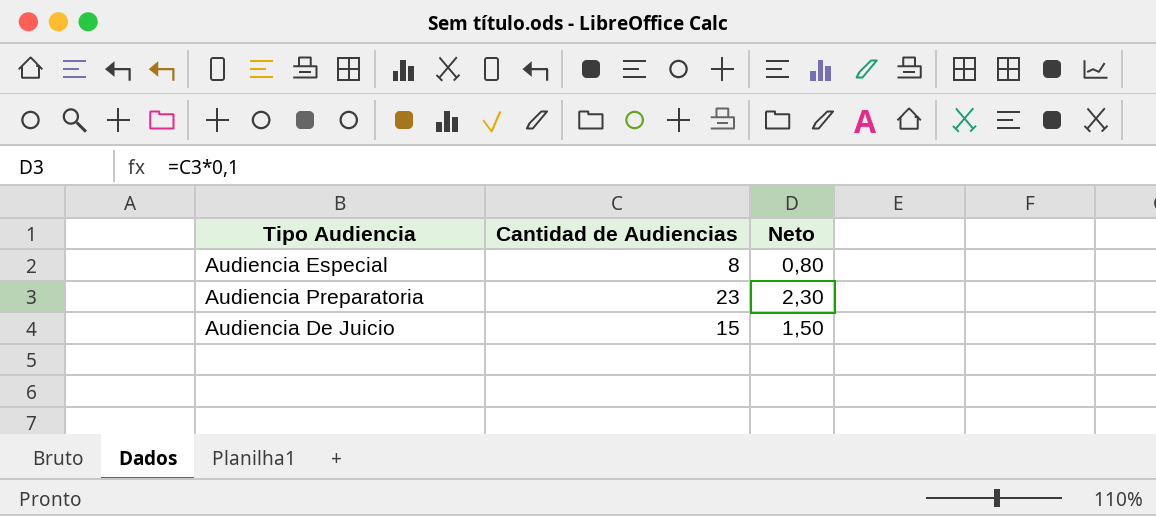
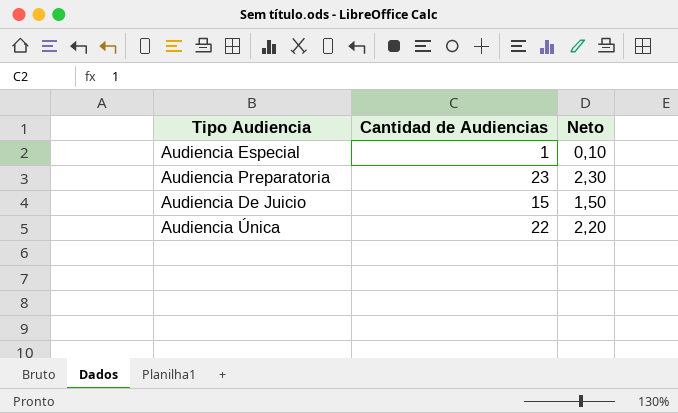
Audiencia Especial | Cantidad de Audiencias: 8 -> 1
Audiencia Especial | Neto: 0,80 -> 0,10
row Audiencia Única: none -> 22 | 2,20

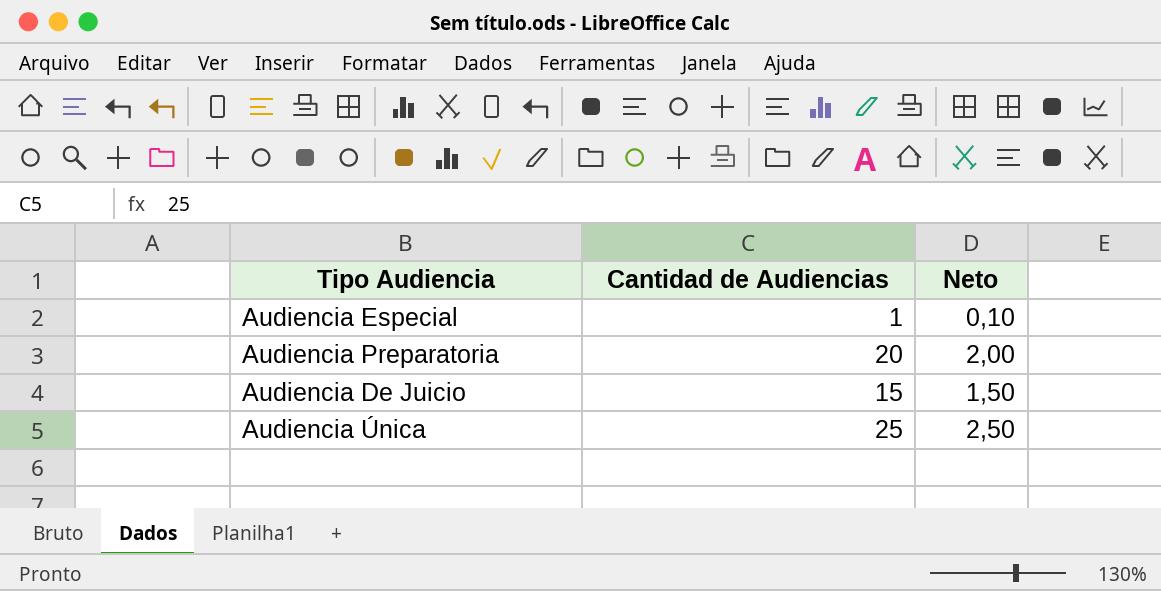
Audiencia Preparatoria | Cantidad de Audiencias: 23 -> 20
Audiencia Preparatoria | Neto: 2,30 -> 2,00
Audiencia Única | Cantidad de Audiencias: 22 -> 25
Audiencia Única | Neto: 2,20 -> 2,50

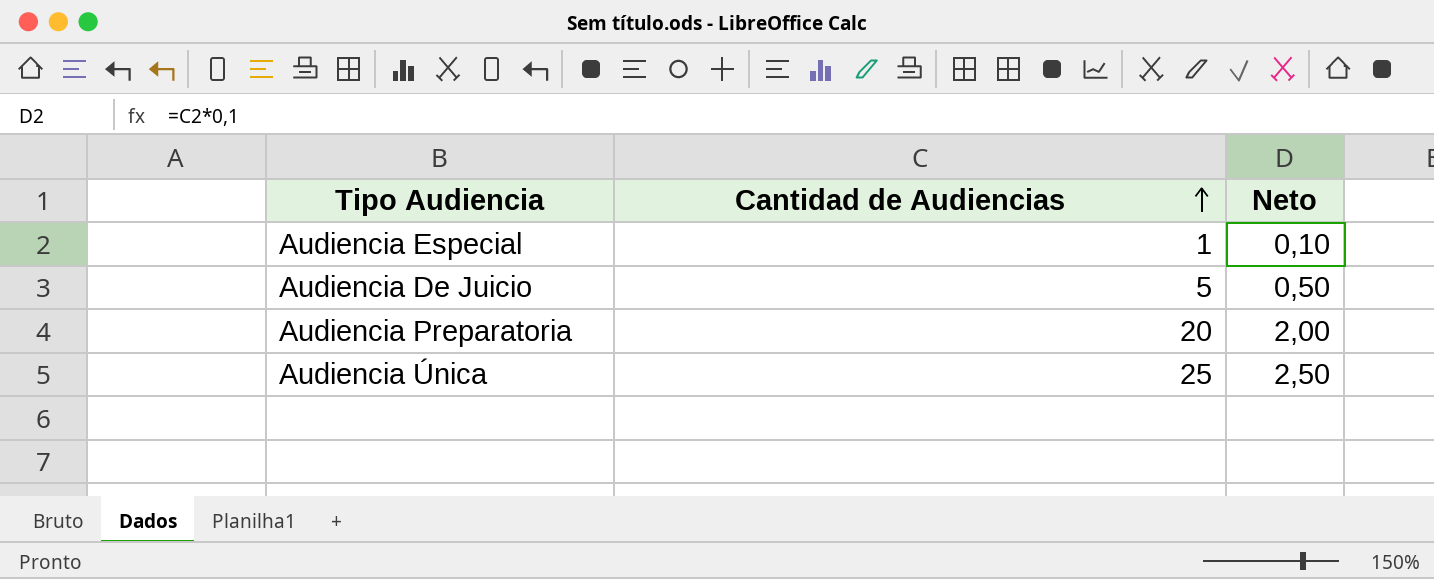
row order: none -> Cantidad de Audiencias ascending
Audiencia De Juicio | Cantidad de Audiencias: 15 -> 5
Audiencia De Juicio | Neto: 1,50 -> 0,50

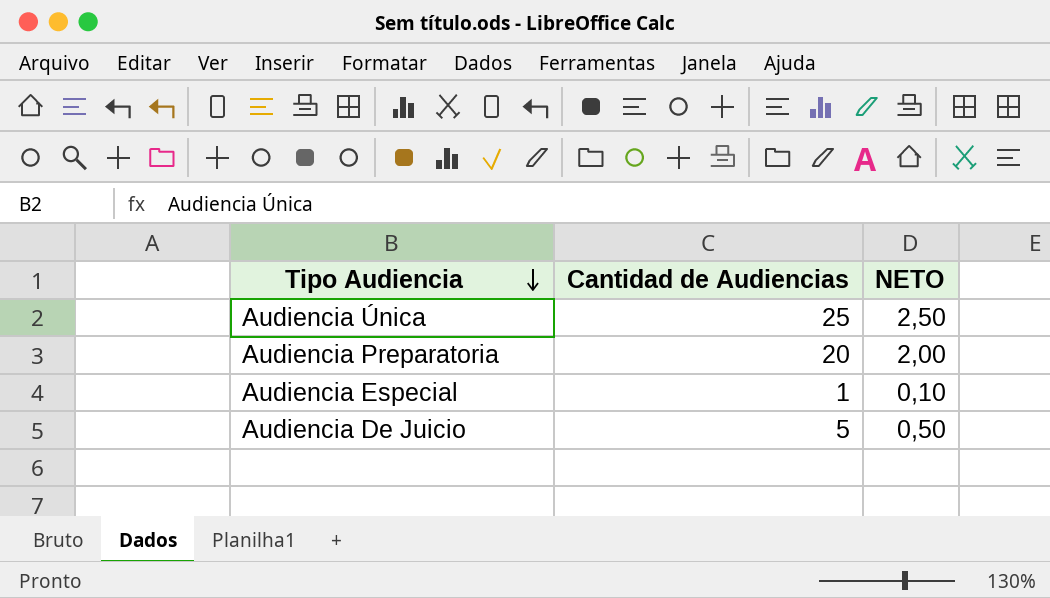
row order: Cantidad de Audiencias ascending -> Tipo Audiencia descending
column name: Neto -> NETO

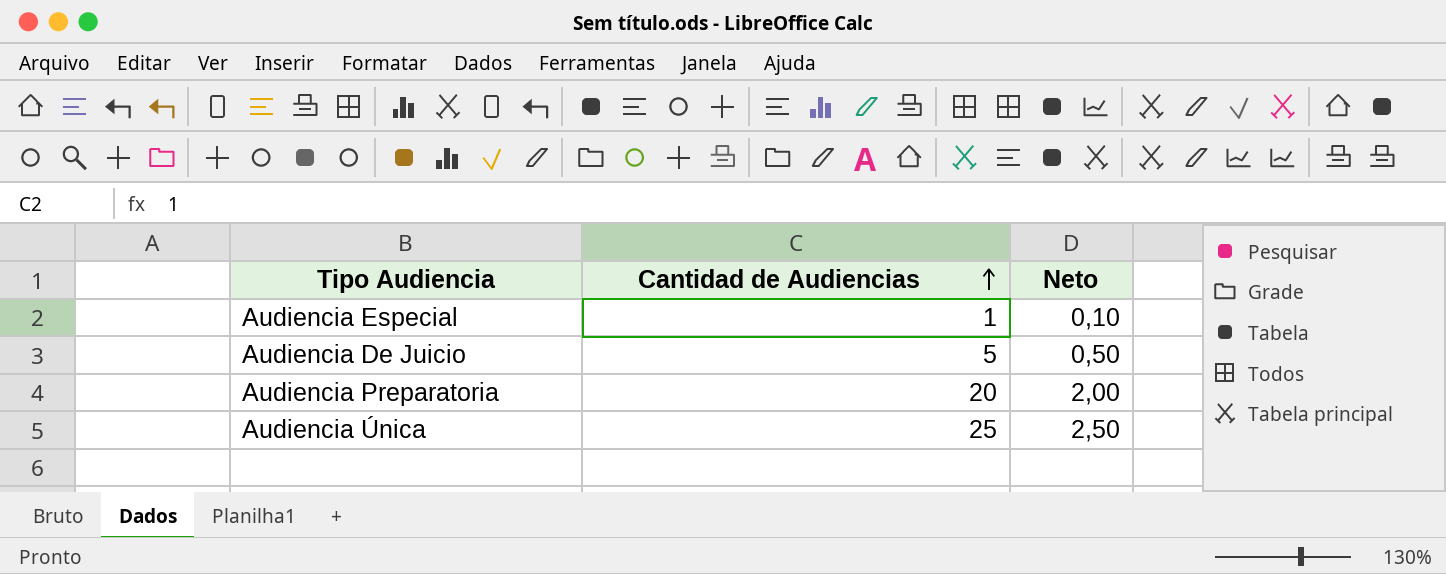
row order: Tipo Audiencia descending -> Cantidad de Audiencias ascending
column name: NETO -> Neto

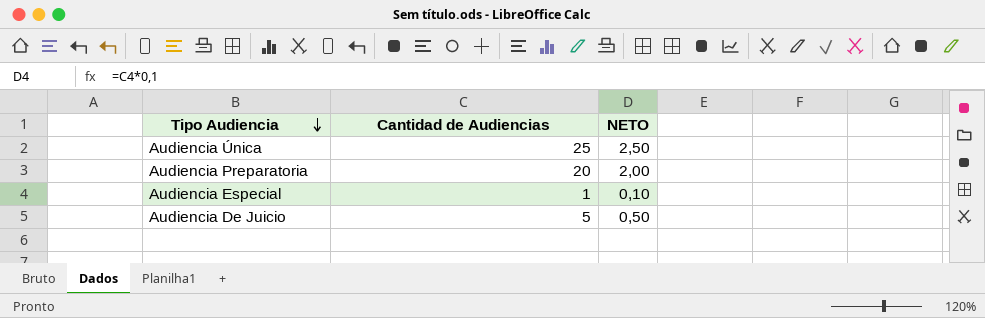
row order: Cantidad de Audiencias ascending -> Tipo Audiencia descending
column name: Neto -> NETO

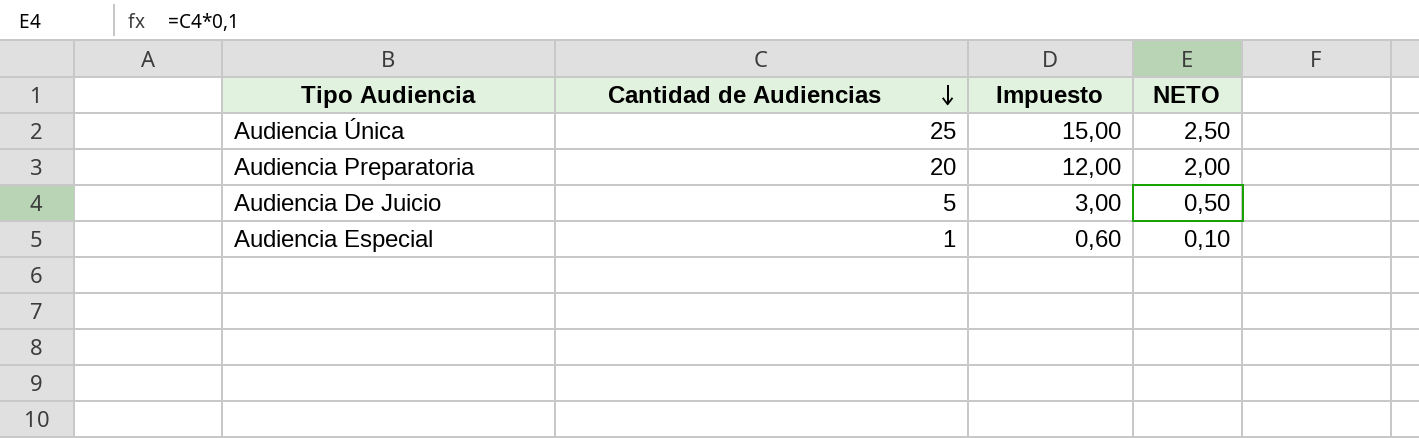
row order: Tipo Audiencia descending -> Cantidad de Audiencias descending
column Impuesto | formula: none -> [Cantidad de Audiencias] * 0,6

